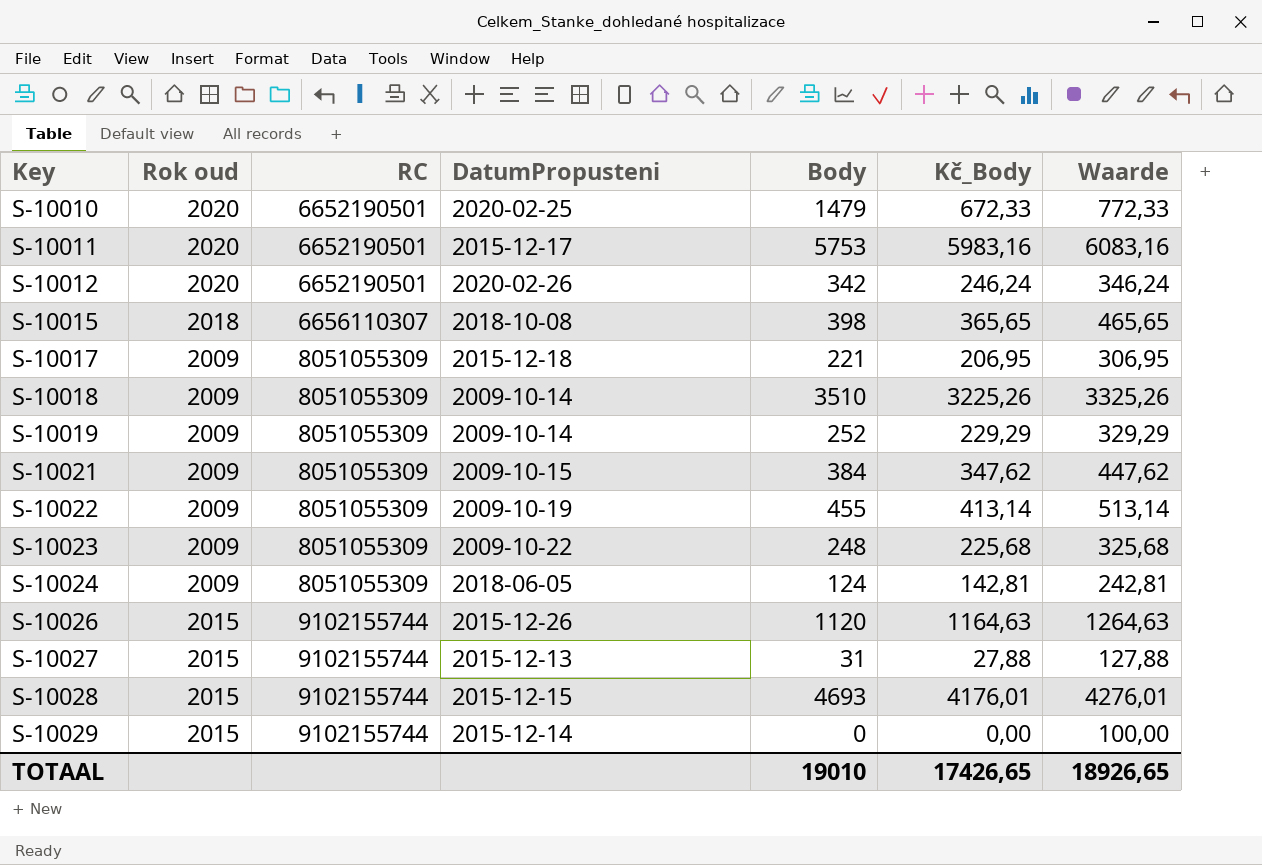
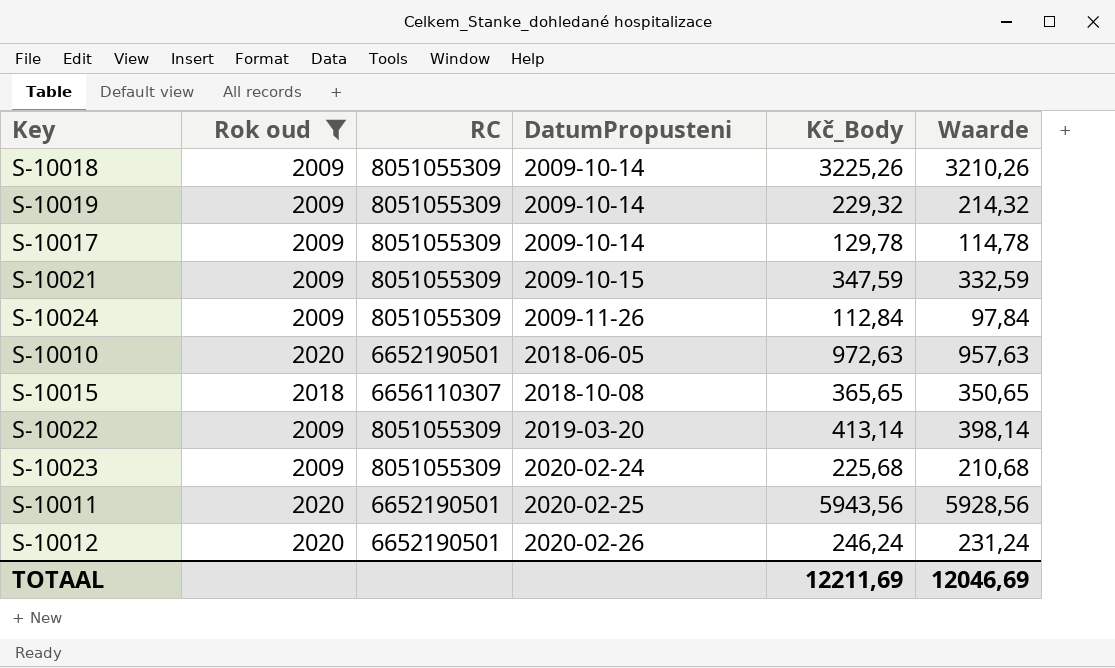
filter: none -> Rok oud != 2015
row order: Key ascending -> DatumPropusteni ascending
column Body | position: 5 -> none
column Waarde | formula: [Kč_Body] + 100 -> [Kč_Body] - 15
S-10019 | Kč_Body: 229,29 -> 229,32
S-10017 | DatumPropusteni: 2015-12-18 -> 2009-10-14
S-10017 | Kč_Body: 206,95 -> 129,78
S-10021 | Kč_Body: 347,62 -> 347,59
S-10024 | DatumPropusteni: 2018-06-05 -> 2009-11-26
S-10024 | Kč_Body: 142,81 -> 112,84
S-10010 | DatumPropusteni: 2020-02-25 -> 2018-06-05
S-10010 | Kč_Body: 672,33 -> 972,63
S-10022 | DatumPropusteni: 2009-10-19 -> 2019-03-20
S-10023 | DatumPropusteni: 2009-10-22 -> 2020-02-24
S-10011 | DatumPropusteni: 2015-12-17 -> 2020-02-25
S-10011 | Kč_Body: 5983,16 -> 5943,56
TOTAAL | Kč_Body: 17426,65 -> 12211,69
TOTAAL | Waarde: 18926,65 -> 12046,69

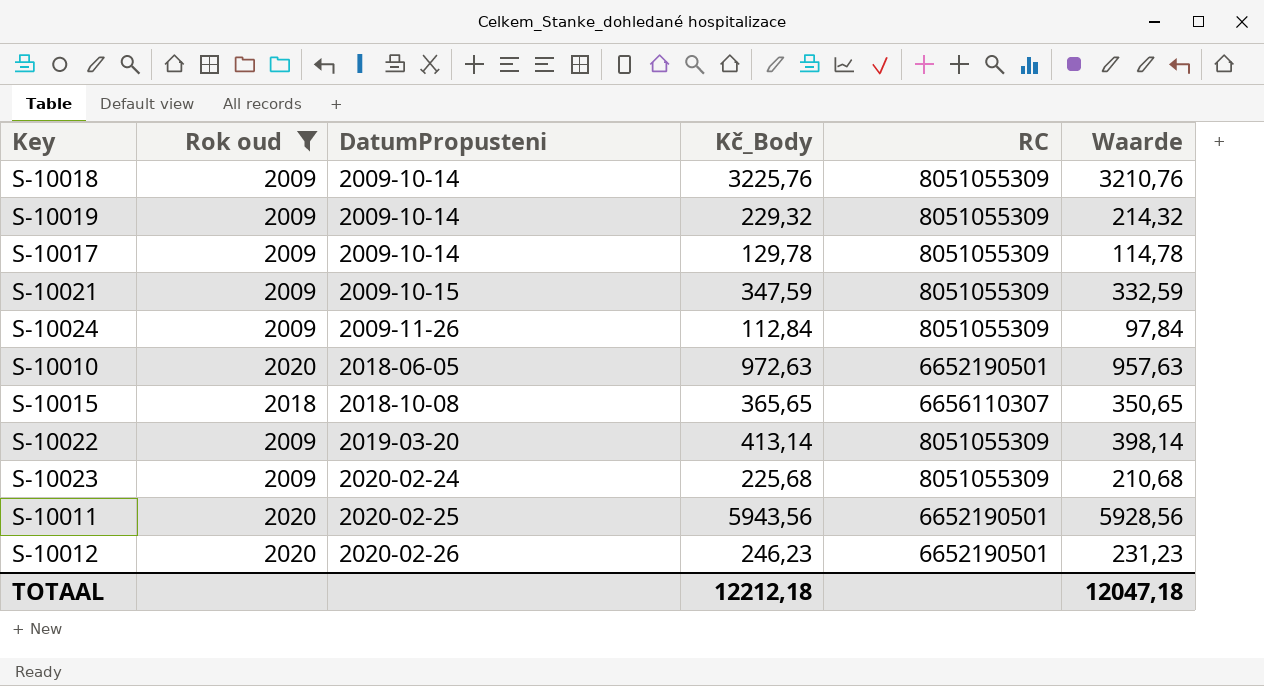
column RC | position: 3 -> 5
S-10018 | Kč_Body: 3225,26 -> 3225,76
S-10018 | Waarde: 3210,26 -> 3210,76
S-10012 | Kč_Body: 246,24 -> 246,23
S-10012 | Waarde: 231,24 -> 231,23
TOTAAL | Kč_Body: 12211,69 -> 12212,18
TOTAAL | Waarde: 12046,69 -> 12047,18

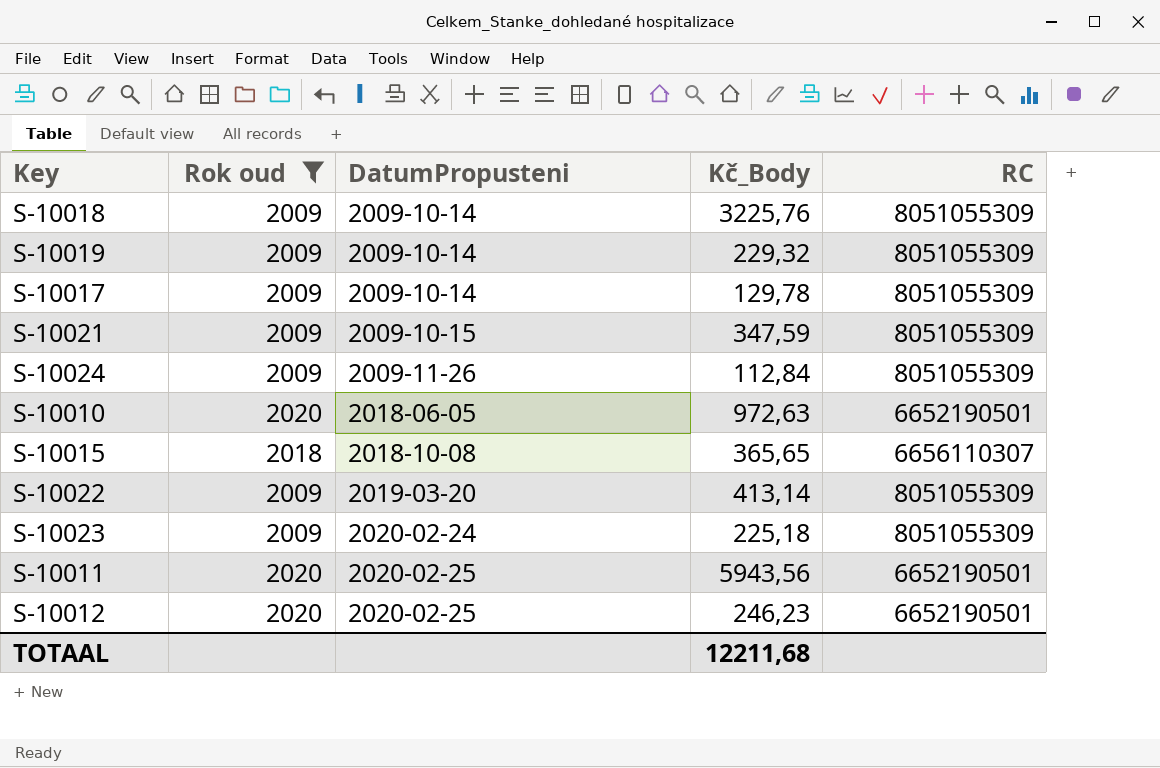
column Waarde | formula: [Kč_Body] - 15 -> none
S-10023 | Kč_Body: 225,68 -> 225,18
S-10012 | DatumPropusteni: 2020-02-26 -> 2020-02-25
TOTAAL | Kč_Body: 12212,18 -> 12211,68

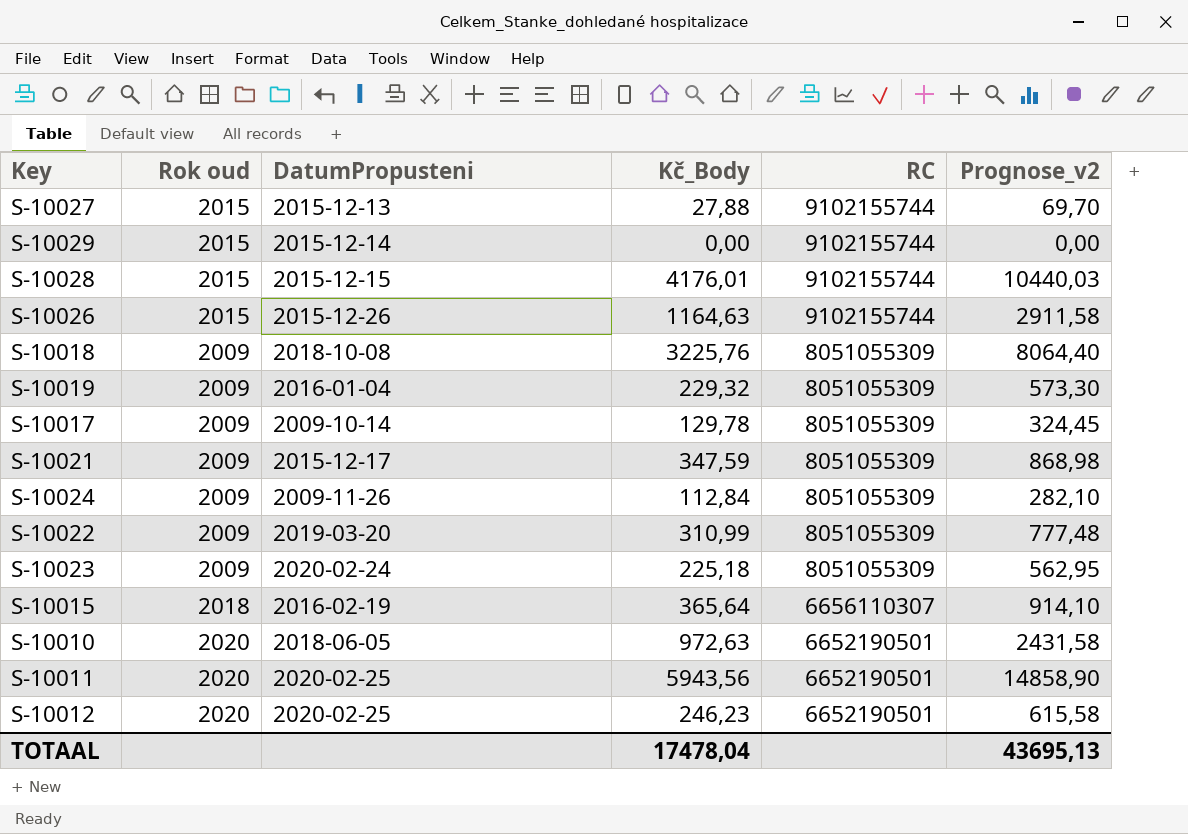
filter: Rok oud != 2015 -> none
row order: DatumPropusteni ascending -> RC descending
column Prognose_v2 | formula: none -> [Kč_Body] * 2,5
S-10018 | DatumPropusteni: 2009-10-14 -> 2018-10-08
S-10019 | DatumPropusteni: 2009-10-14 -> 2016-01-04
S-10021 | DatumPropusteni: 2009-10-15 -> 2015-12-17
S-10022 | Kč_Body: 413,14 -> 310,99
S-10015 | DatumPropusteni: 2018-10-08 -> 2016-02-19
S-10015 | Kč_Body: 365,65 -> 365,64
TOTAAL | Kč_Body: 12211,68 -> 17478,04

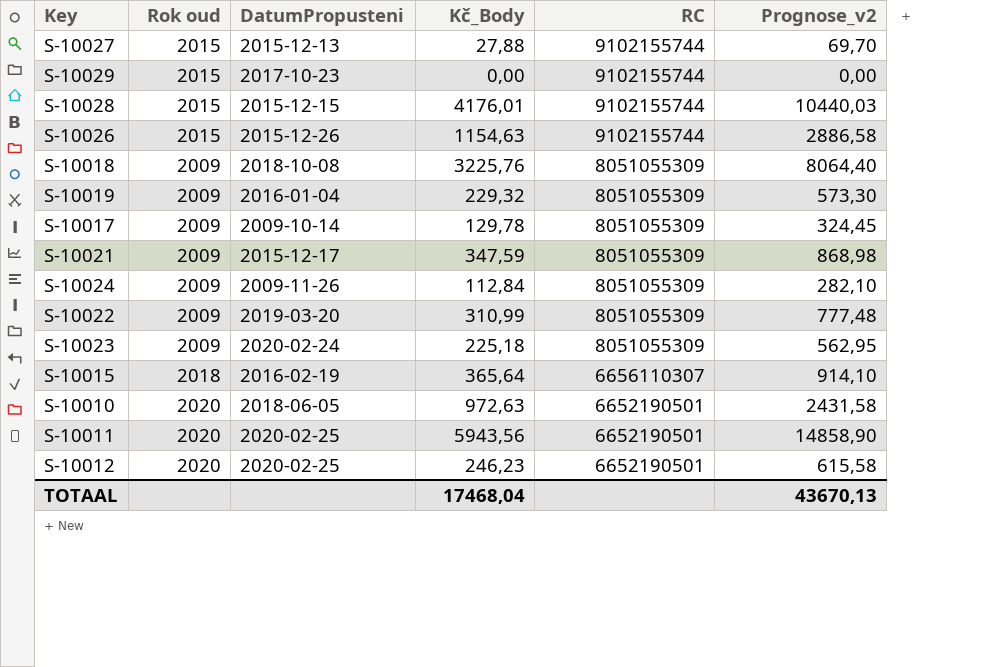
S-10029 | DatumPropusteni: 2015-12-14 -> 2017-10-23
S-10026 | Kč_Body: 1164,63 -> 1154,63
S-10026 | Prognose_v2: 2911,58 -> 2886,58
TOTAAL | Kč_Body: 17478,04 -> 17468,04
TOTAAL | Prognose_v2: 43695,13 -> 43670,13

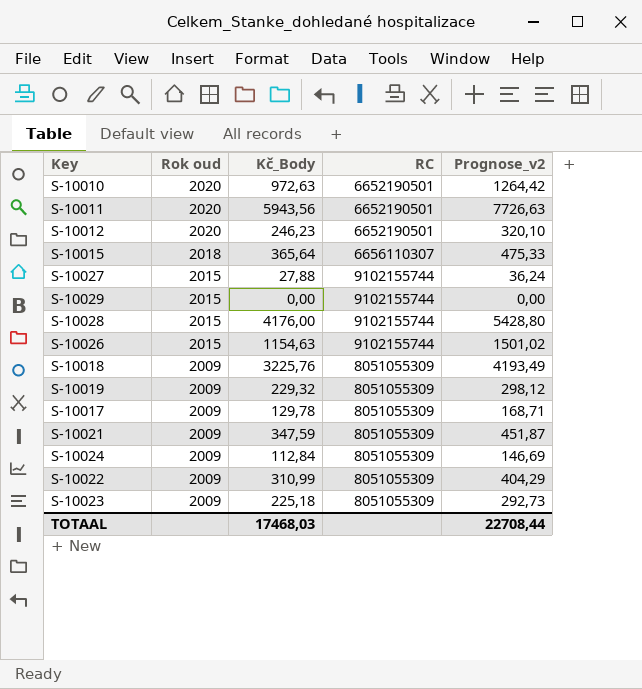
row order: RC descending -> Rok oud descending
column DatumPropusteni | position: 3 -> none
column Prognose_v2 | formula: [Kč_Body] * 2,5 -> [Kč_Body] * 1,3
S-10028 | Kč_Body: 4176,01 -> 4176,00
TOTAAL | Kč_Body: 17468,04 -> 17468,03
TOTAAL | Prognose_v2: 43670,13 -> 22708,44

